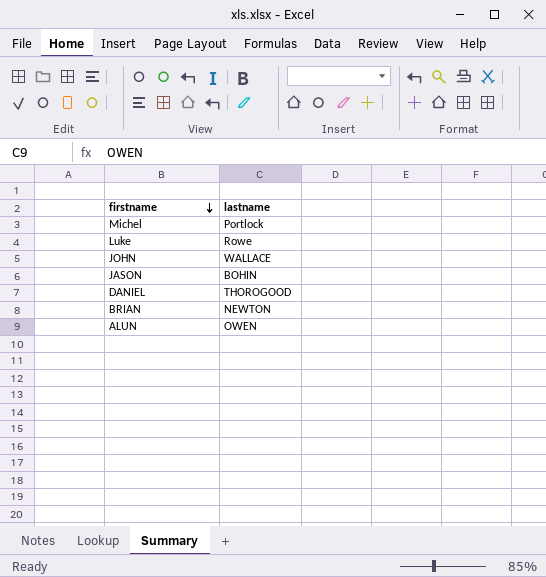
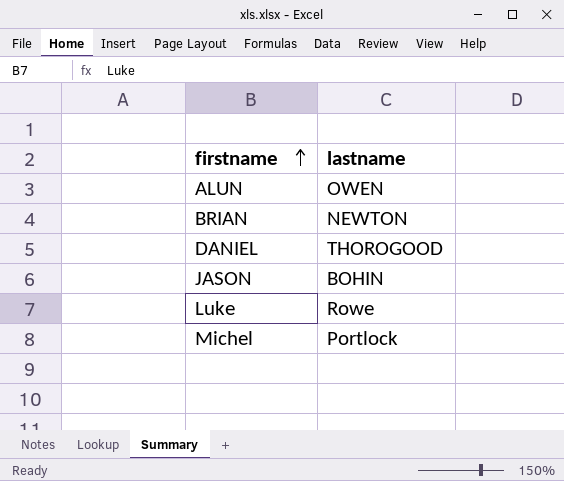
row order: firstname descending -> firstname ascending
row JOHN: WALLACE -> none

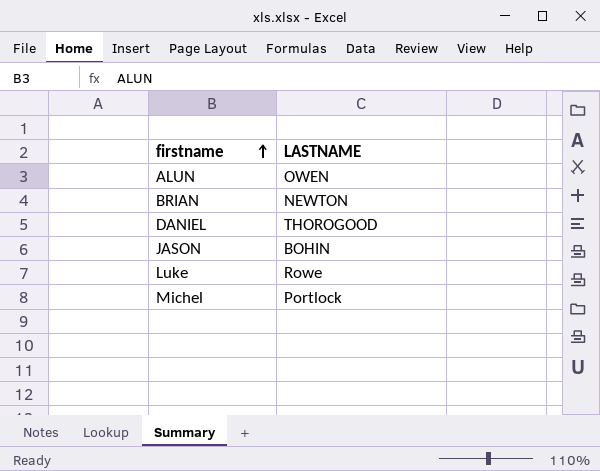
column name: lastname -> LASTNAME

